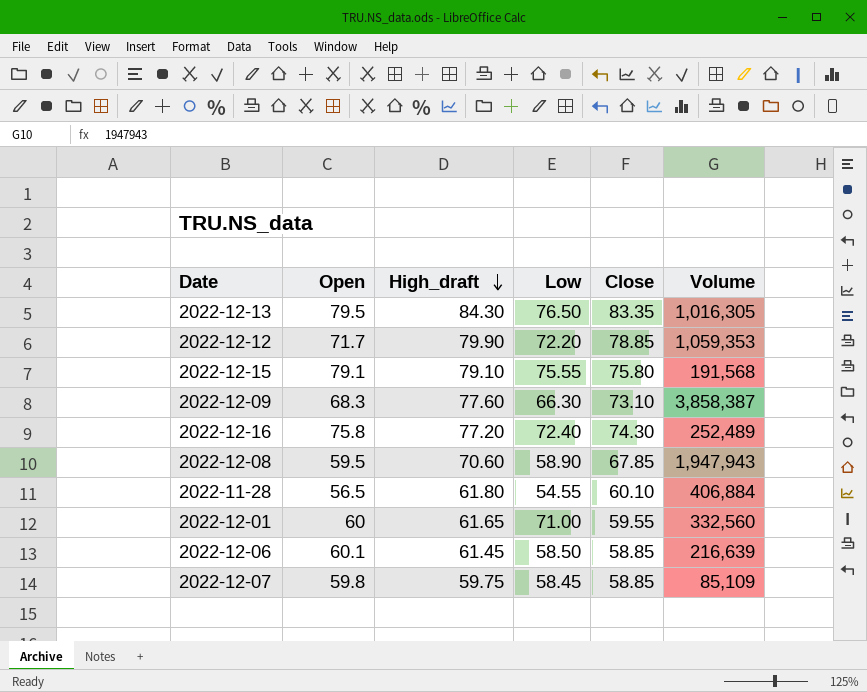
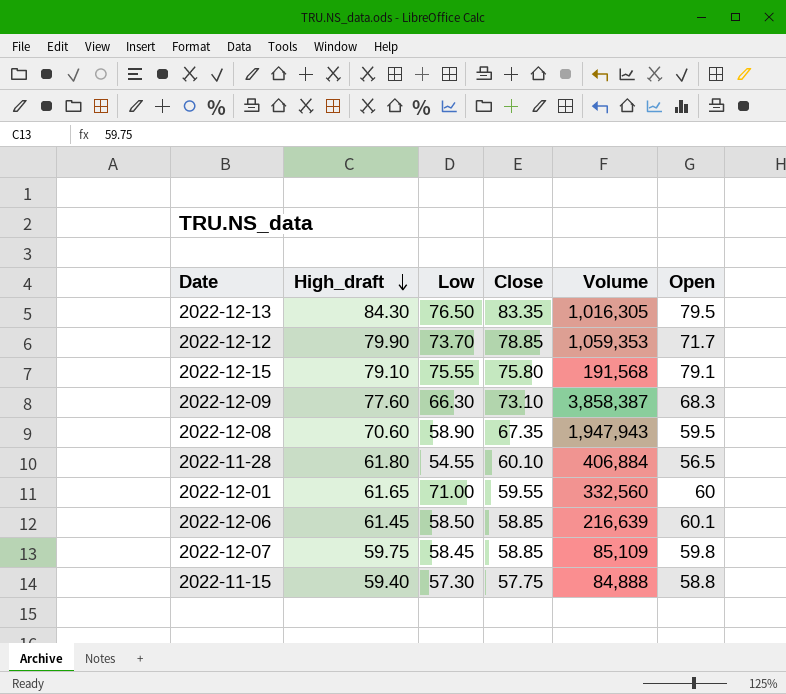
column Open | position: 2 -> 6
row 2022-12-16: 75.8 | 77.20 | 72.40 | 74.30 | 252,489 -> none
2022-12-12 | Low: 72.20 -> 73.70
2022-12-08 | Close: 67.85 -> 67.35
row 2022-11-15: none -> 59.40 | 57.30 | 57.75 | 84,888 | 58.8

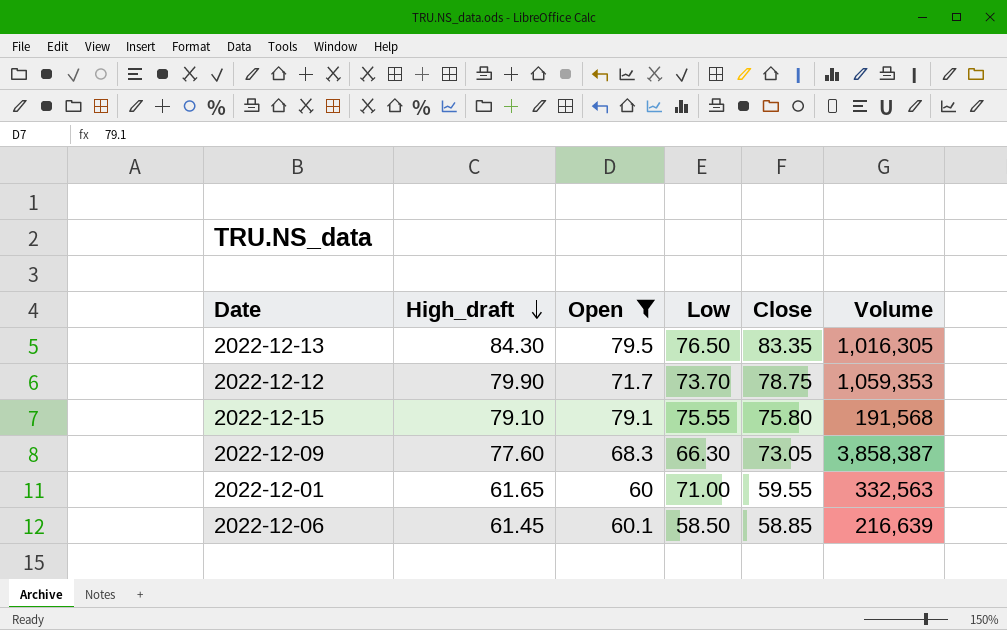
filter: none -> Open >= 60
column Open | position: 6 -> 3
2022-12-12 | Close: 78.85 -> 78.75
2022-12-09 | Close: 73.10 -> 73.05
2022-12-01 | Volume: 332,560 -> 332,563

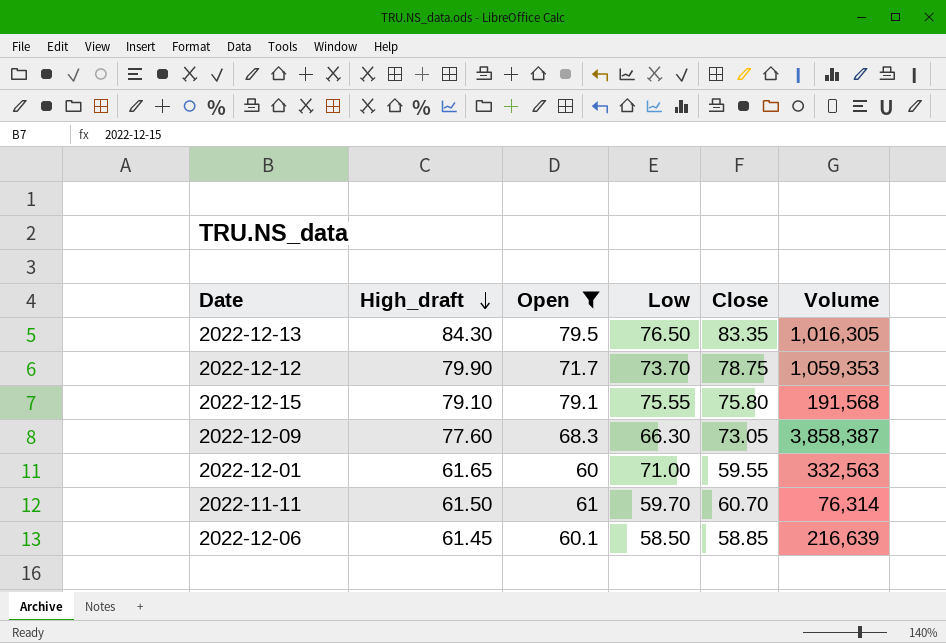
row 2022-11-11: none -> 61.50 | 61 | 59.70 | 60.70 | 76,314

